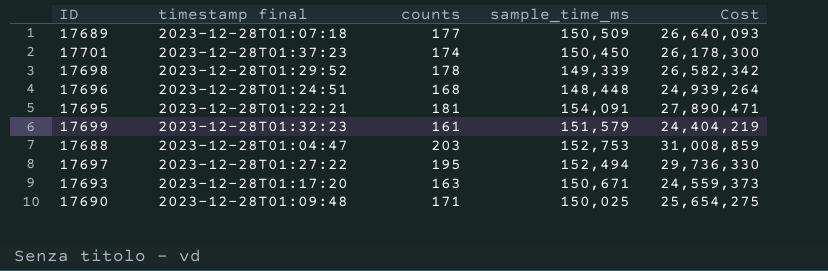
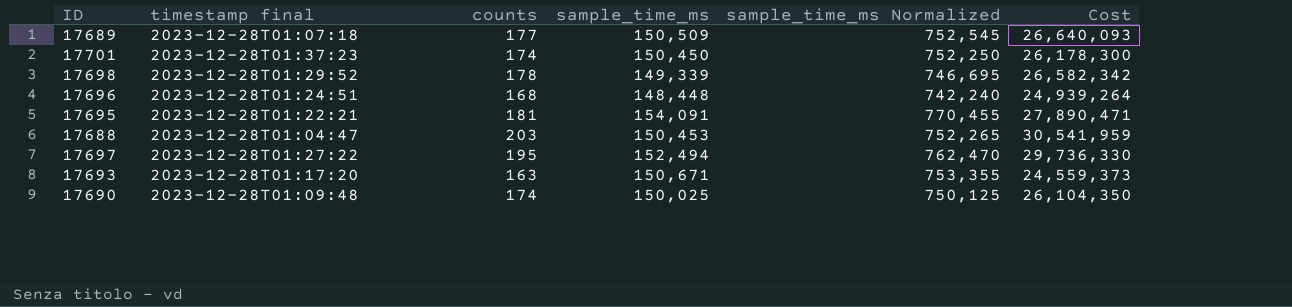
column sample_time_ms Normalized | formula: none -> [sample_time_ms] * 5
row 17699: 2023-12-28T01:32:23 | 161 | 151,579 | 24,404,219 -> none
17688 | sample_time_ms: 152,753 -> 150,453
17688 | Cost: 31,008,859 -> 30,541,959
17690 | counts: 171 -> 174
17690 | Cost: 25,654,275 -> 26,104,350

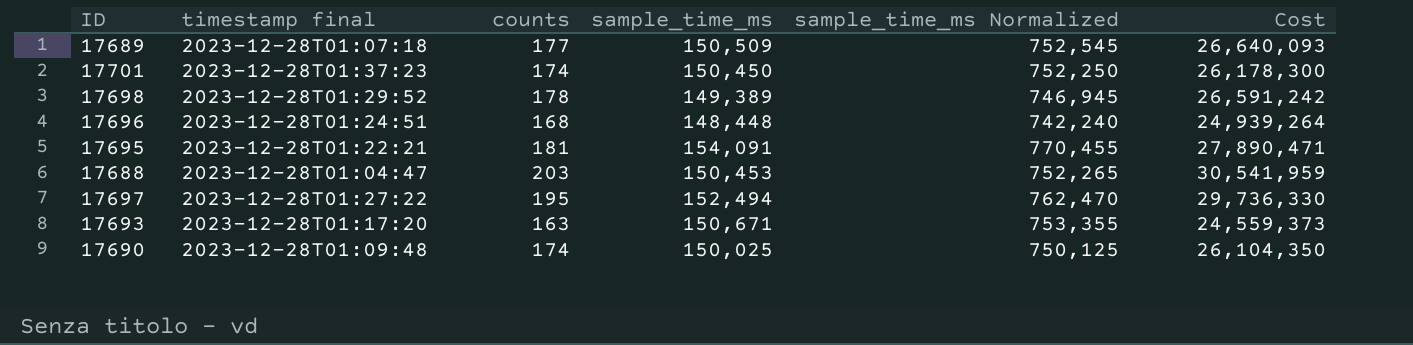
17698 | sample_time_ms: 149,339 -> 149,389
17698 | sample_time_ms Normalized: 746,695 -> 746,945
17698 | Cost: 26,582,342 -> 26,591,242

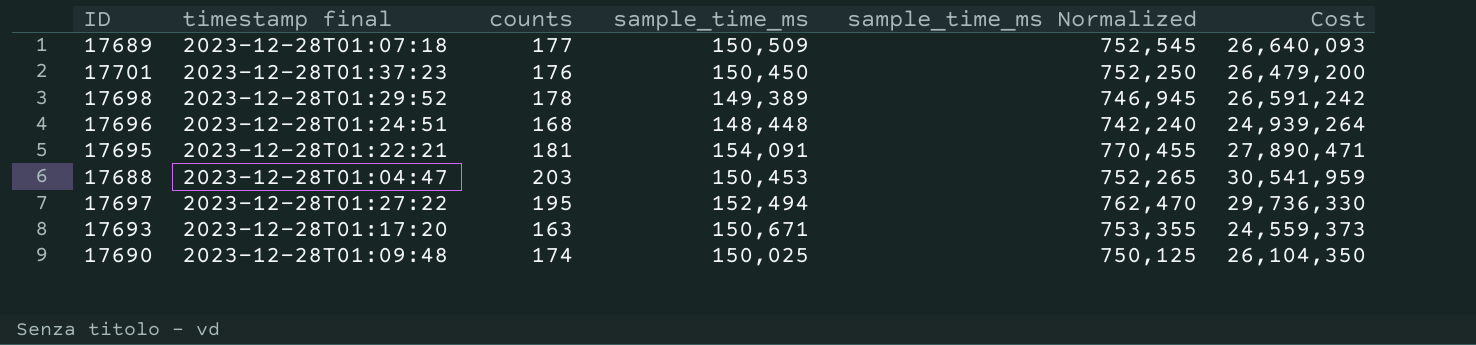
17701 | counts: 174 -> 176
17701 | Cost: 26,178,300 -> 26,479,200

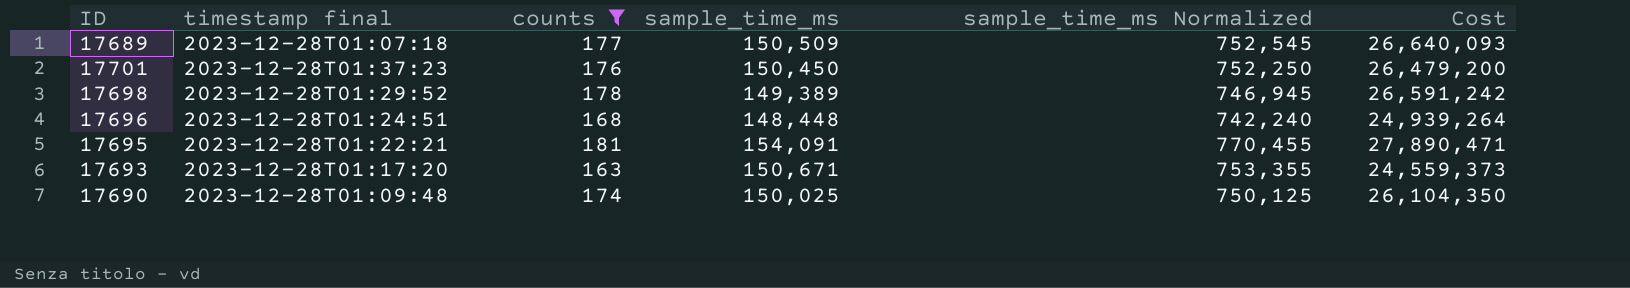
filter: none -> counts <= 181

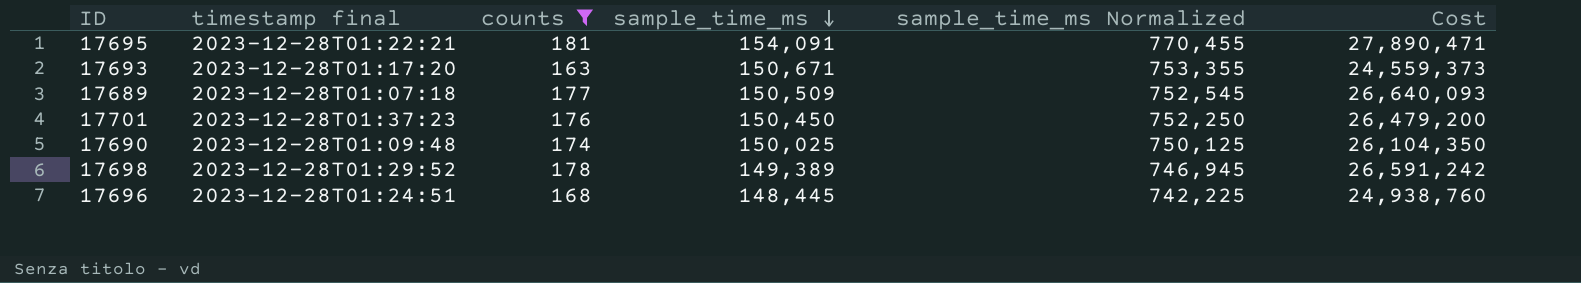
row order: none -> sample_time_ms descending
17696 | sample_time_ms: 148,448 -> 148,445
17696 | sample_time_ms Normalized: 742,240 -> 742,225
17696 | Cost: 24,939,264 -> 24,938,760

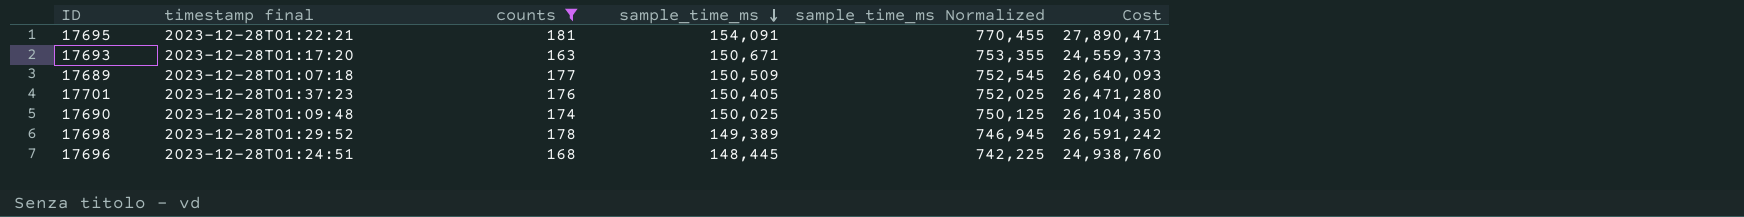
17701 | sample_time_ms: 150,450 -> 150,405
17701 | sample_time_ms Normalized: 752,250 -> 752,025
17701 | Cost: 26,479,200 -> 26,471,280

